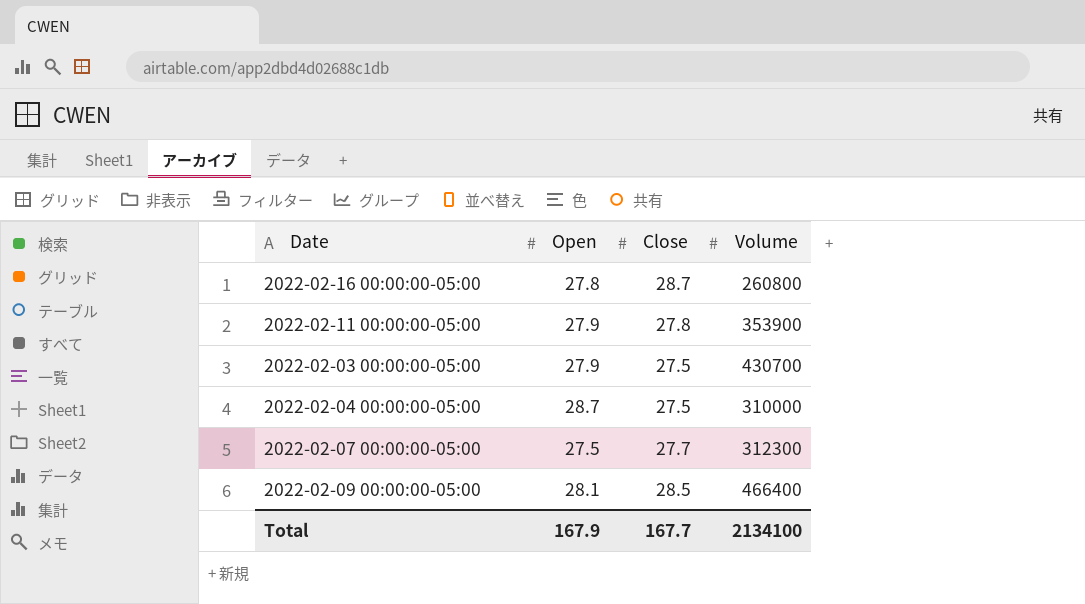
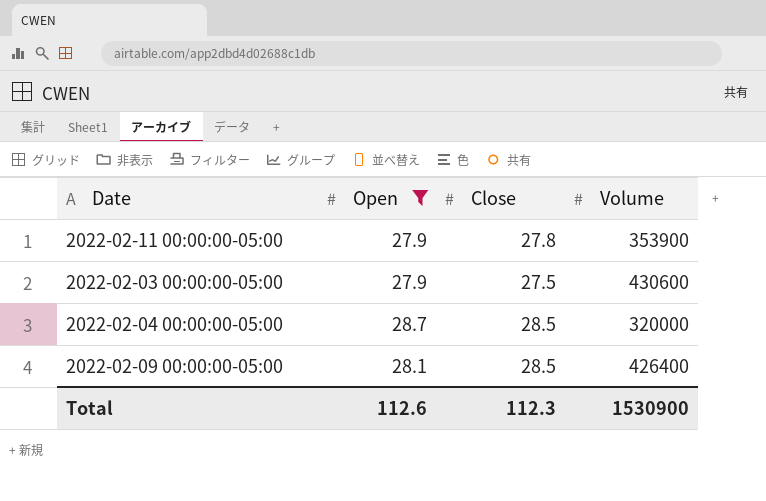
filter: none -> Open >= 27.9
2022-02-03 00:00:00-05:00 | Volume: 430700 -> 430600
2022-02-04 00:00:00-05:00 | Close: 27.5 -> 28.5
2022-02-04 00:00:00-05:00 | Volume: 310000 -> 320000
2022-02-09 00:00:00-05:00 | Volume: 466400 -> 426400
Total | Open: 167.9 -> 112.6
Total | Close: 167.7 -> 112.3
Total | Volume: 2134100 -> 1530900

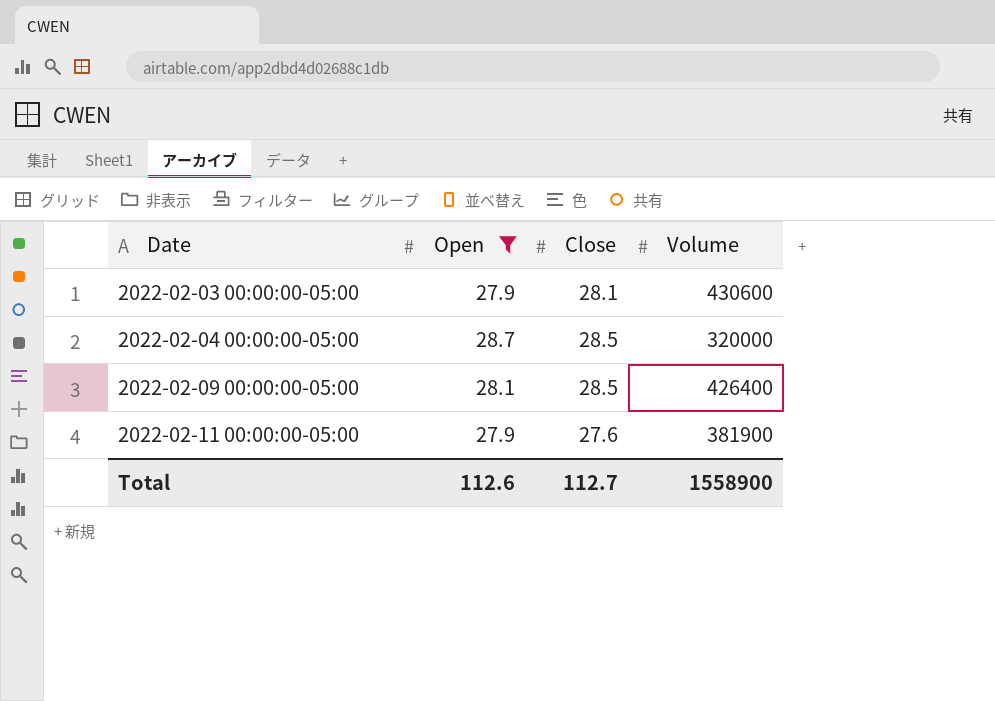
row order: none -> Date ascending
2022-02-03 00:00:00-05:00 | Close: 27.5 -> 28.1
2022-02-11 00:00:00-05:00 | Close: 27.8 -> 27.6
2022-02-11 00:00:00-05:00 | Volume: 353900 -> 381900
Total | Close: 112.3 -> 112.7
Total | Volume: 1530900 -> 1558900

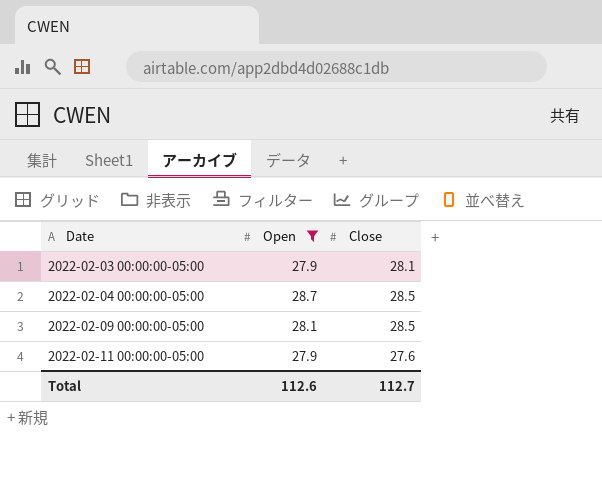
column Volume | position: 4 -> none

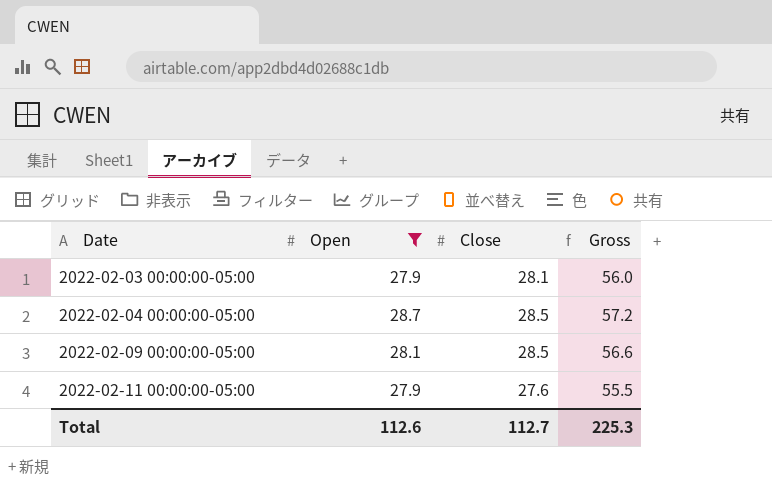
column Gross | formula: none -> [Open] + [Close]

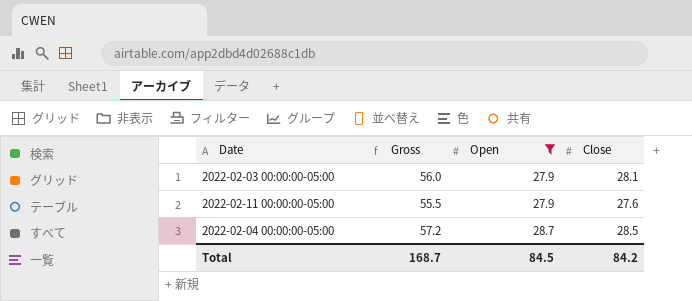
row order: Date ascending -> Open ascending
column Gross | position: 4 -> 2
row 2022-02-09 00:00:00-05:00: 28.1 | 28.5 | 56.6 -> none
Total | Gross: 225.3 -> 168.7
Total | Open: 112.6 -> 84.5
Total | Close: 112.7 -> 84.2

